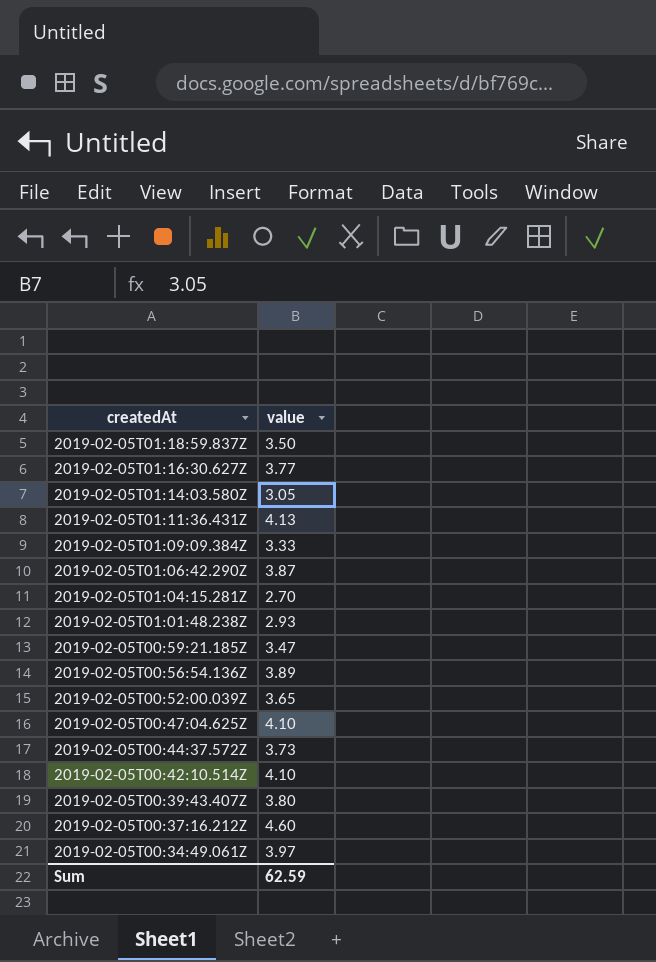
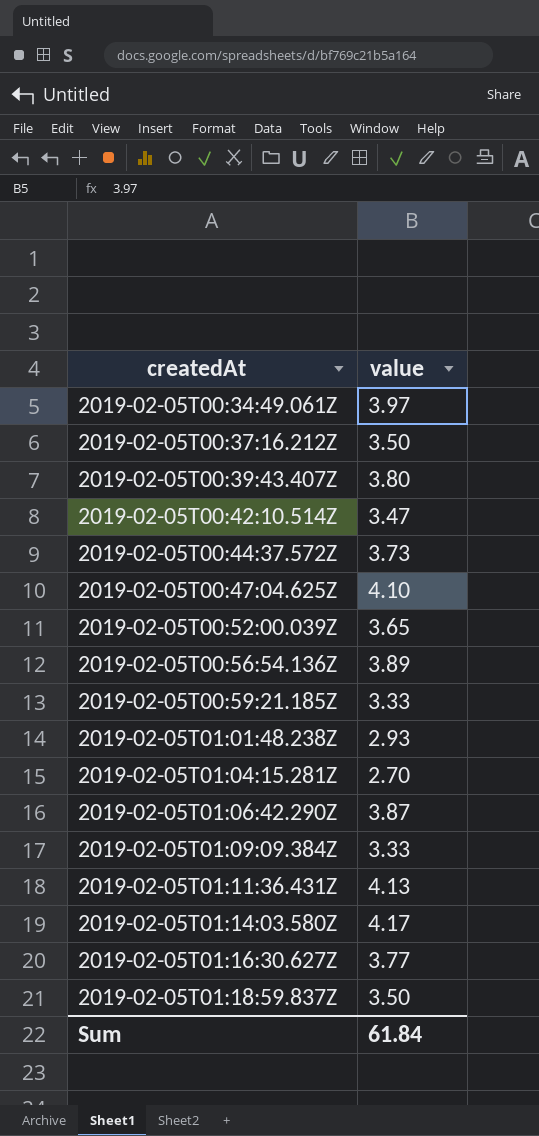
row order: createdAt descending -> createdAt ascending
2019-02-05T00:37:16.212Z | value: 4.60 -> 3.50
2019-02-05T00:42:10.514Z | value: 4.10 -> 3.47
2019-02-05T00:59:21.185Z | value: 3.47 -> 3.33
2019-02-05T01:14:03.580Z | value: 3.05 -> 4.17
Sum | value: 62.59 -> 61.84

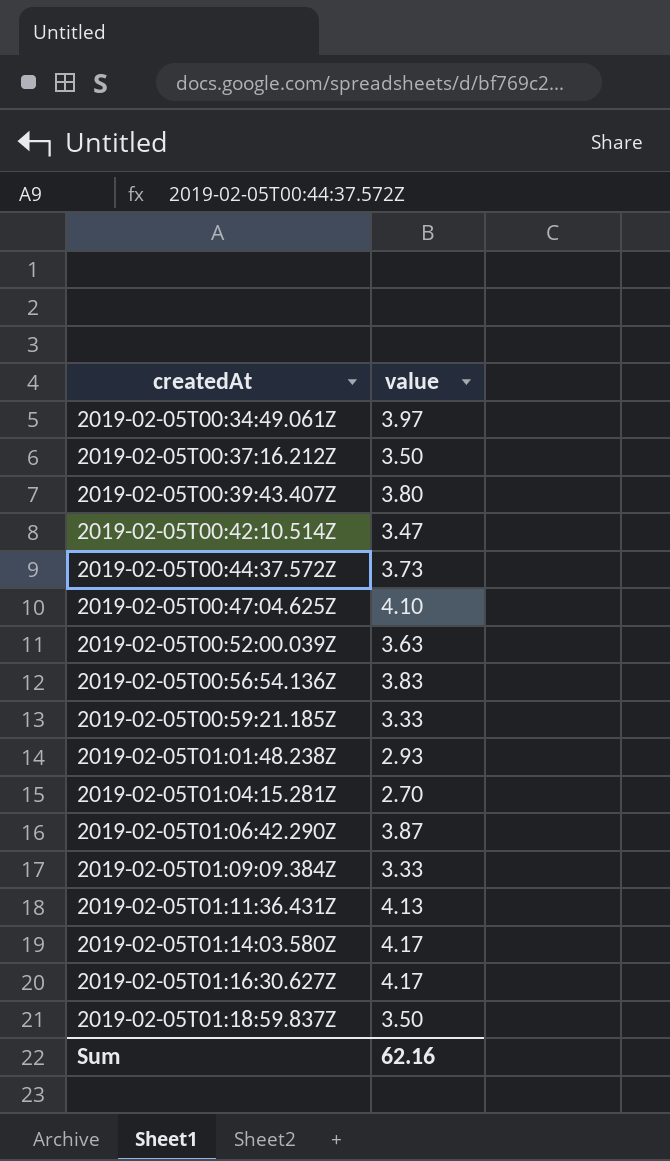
2019-02-05T00:52:00.039Z | value: 3.65 -> 3.63
2019-02-05T00:56:54.136Z | value: 3.89 -> 3.83
2019-02-05T01:16:30.627Z | value: 3.77 -> 4.17
Sum | value: 61.84 -> 62.16

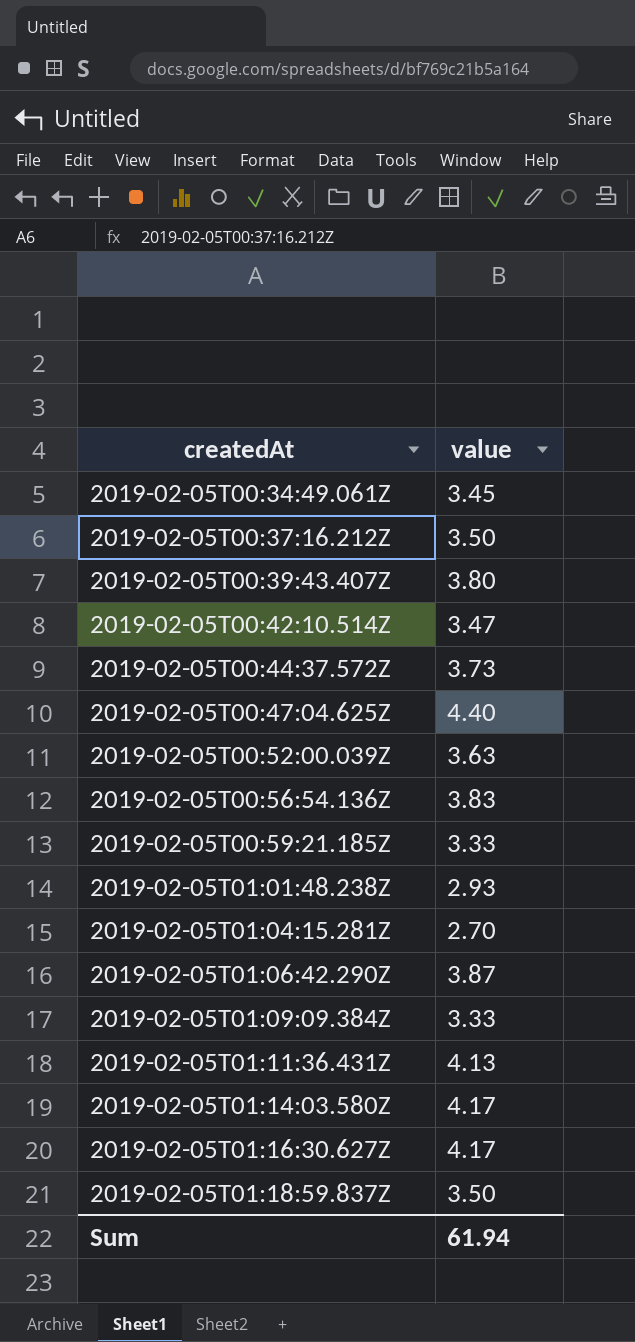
2019-02-05T00:34:49.061Z | value: 3.97 -> 3.45
2019-02-05T00:47:04.625Z | value: 4.10 -> 4.40
Sum | value: 62.16 -> 61.94

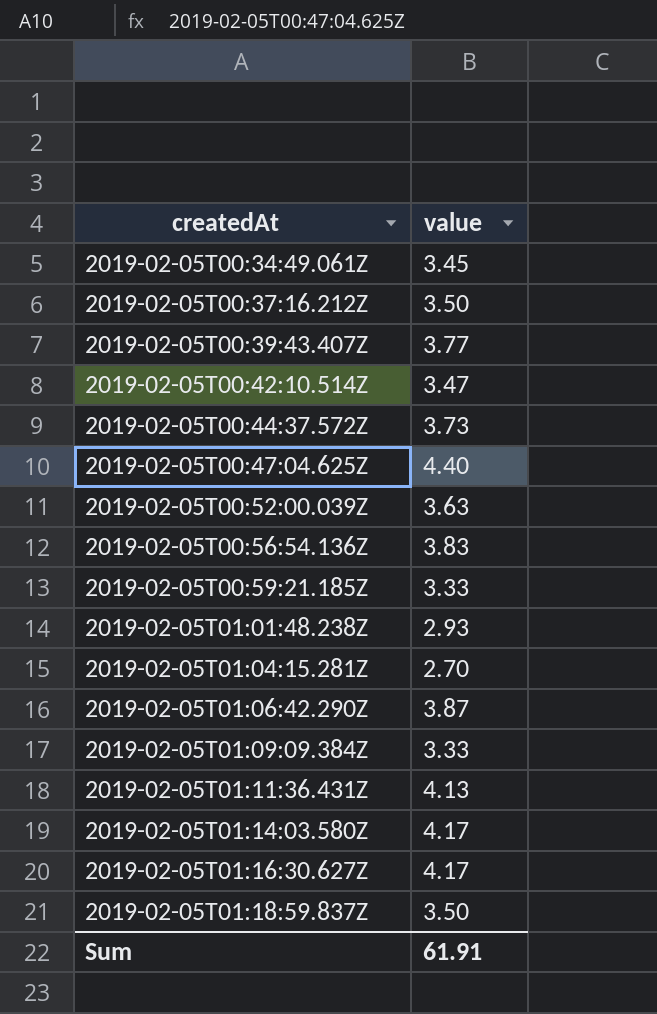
2019-02-05T00:39:43.407Z | value: 3.80 -> 3.77
Sum | value: 61.94 -> 61.91

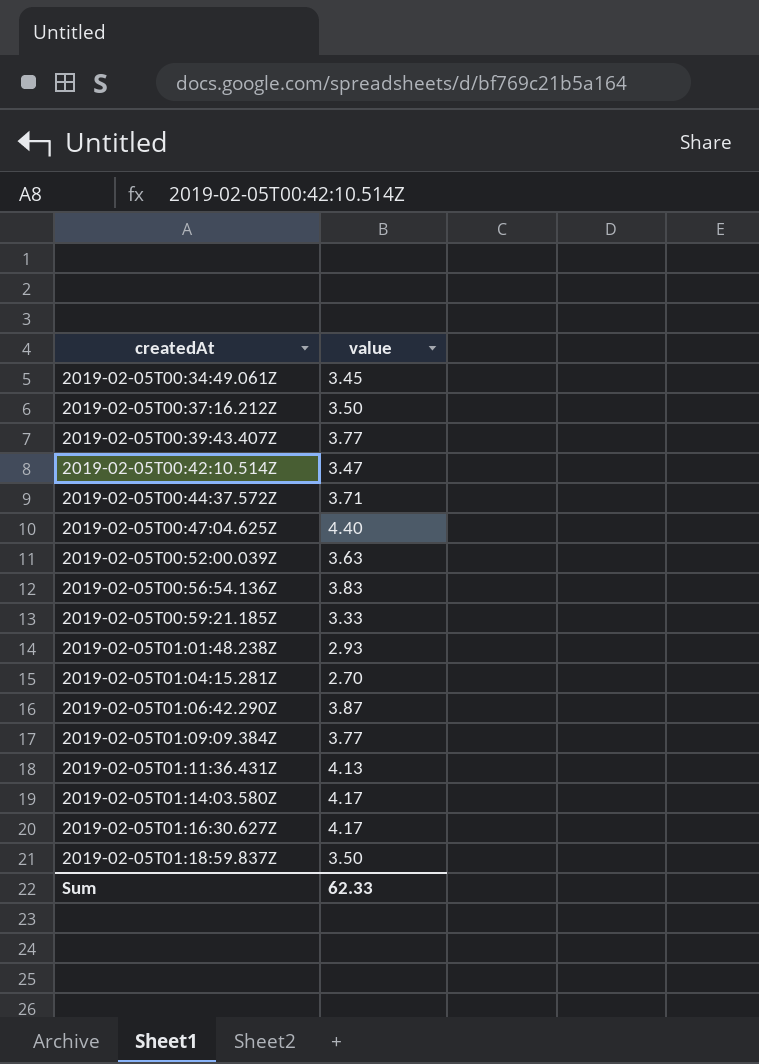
2019-02-05T00:44:37.572Z | value: 3.73 -> 3.71
2019-02-05T01:09:09.384Z | value: 3.33 -> 3.77
Sum | value: 61.91 -> 62.33

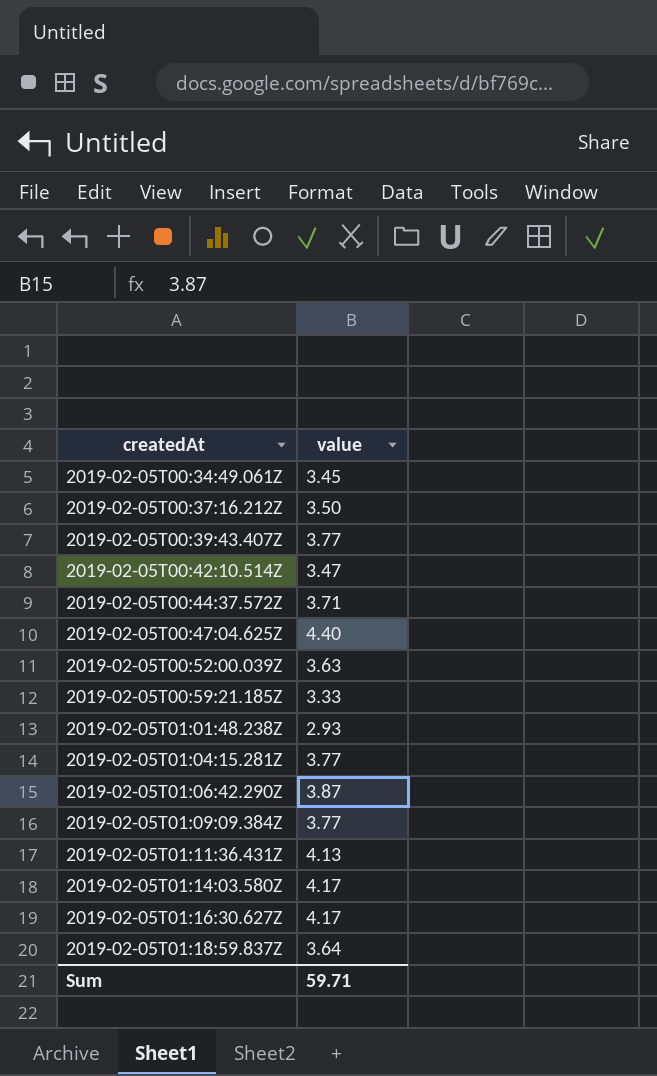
row 2019-02-05T00:56:54.136Z: 3.83 -> none
2019-02-05T01:04:15.281Z | value: 2.70 -> 3.77
2019-02-05T01:18:59.837Z | value: 3.50 -> 3.64
Sum | value: 62.33 -> 59.71

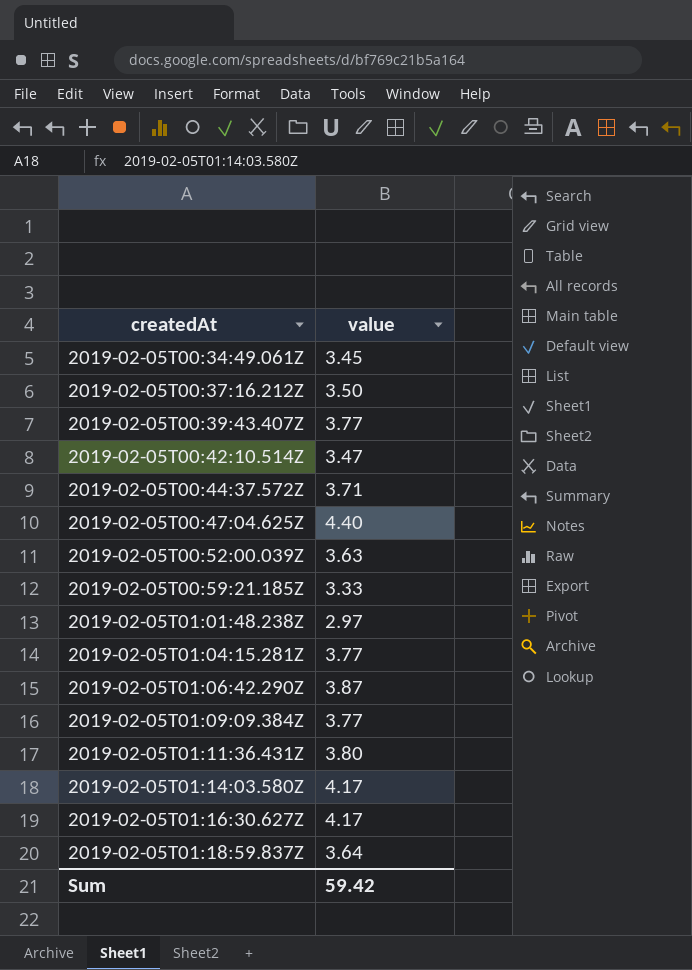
2019-02-05T01:01:48.238Z | value: 2.93 -> 2.97
2019-02-05T01:11:36.431Z | value: 4.13 -> 3.80
Sum | value: 59.71 -> 59.42

